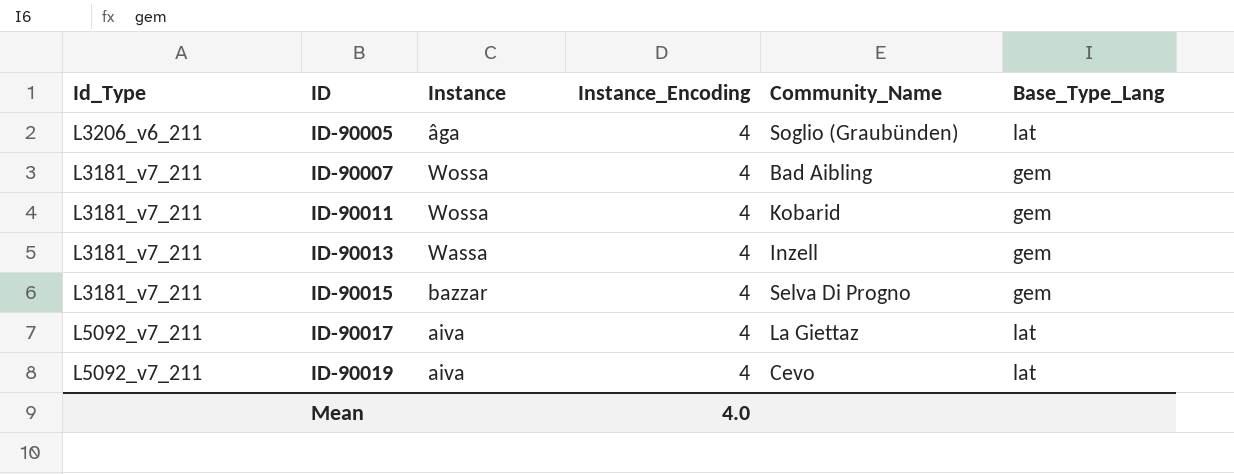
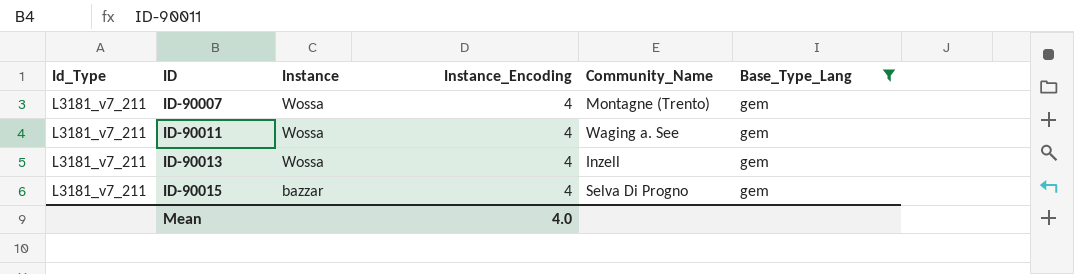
filter: none -> Base_Type_Lang = gem
ID-90007 | Community_Name: Bad Aibling -> Montagne (Trento)
ID-90011 | Community_Name: Kobarid -> Waging a. See
ID-90013 | Instance: Wassa -> Wossa

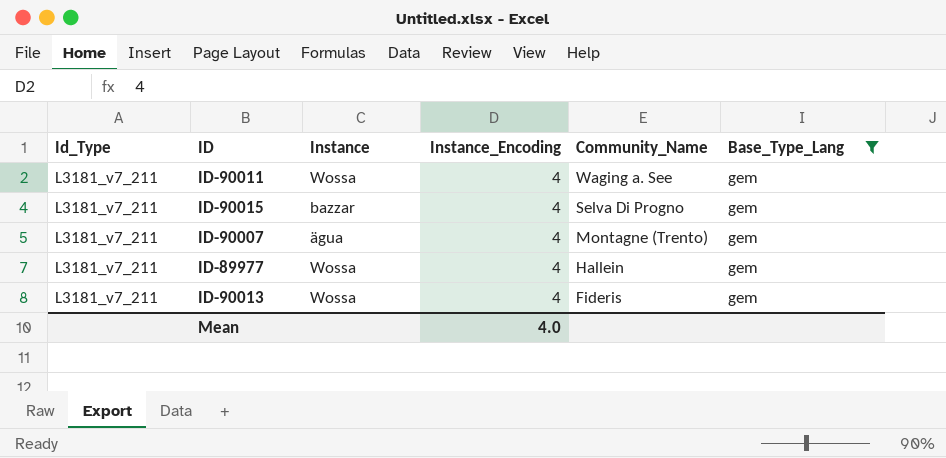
row order: ID ascending -> Community_Name descending
ID-90007 | Instance: Wossa -> ägua
row ID-89977: none -> L3181_v7_211 | Wossa | 4 | Hallein | gem
ID-90013 | Community_Name: Inzell -> Fideris

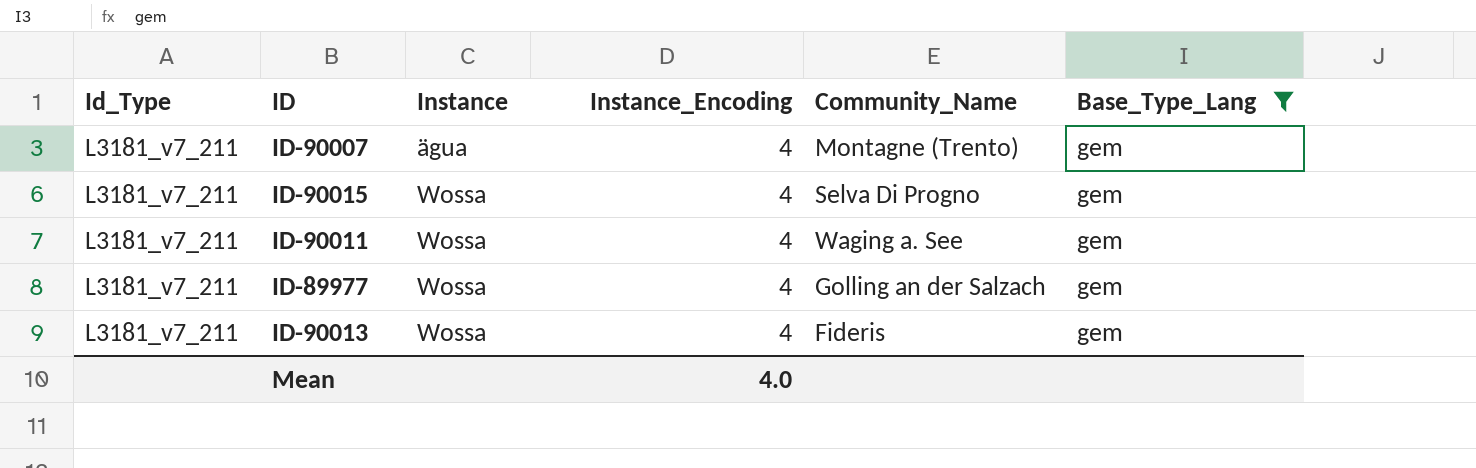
row order: Community_Name descending -> Instance ascending
ID-90015 | Instance: bazzar -> Wossa
ID-89977 | Community_Name: Hallein -> Golling an der Salzach

